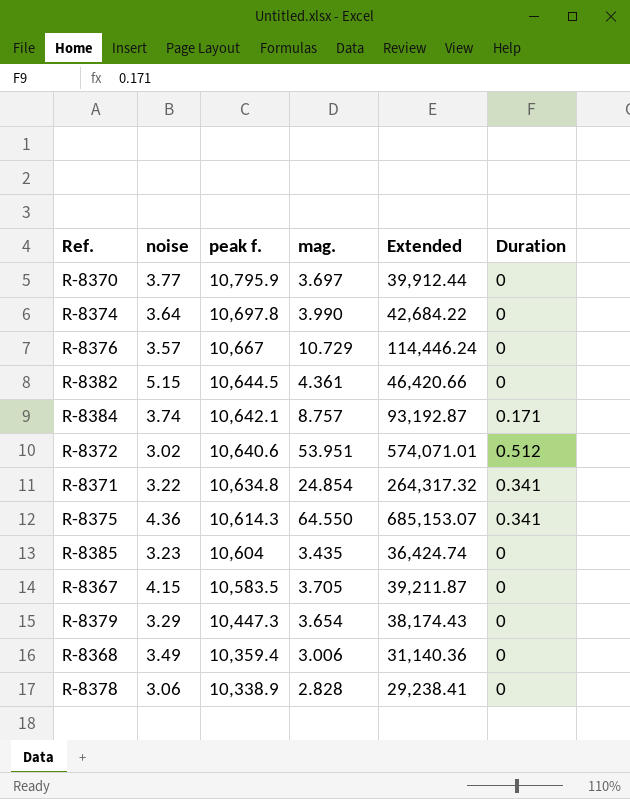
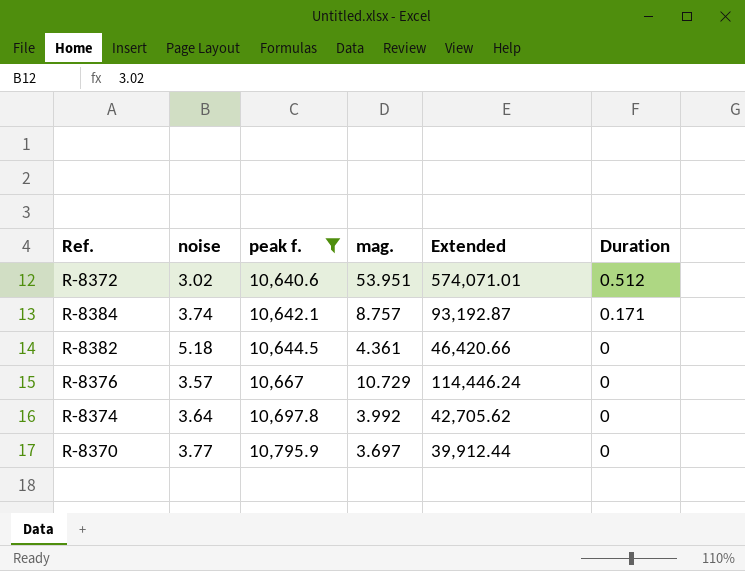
filter: none -> peak f. >= 10,640.6
row order: peak f. descending -> peak f. ascending
R-8382 | noise: 5.15 -> 5.18
R-8374 | mag.: 3.990 -> 3.992
R-8374 | Extended: 42,684.22 -> 42,705.62

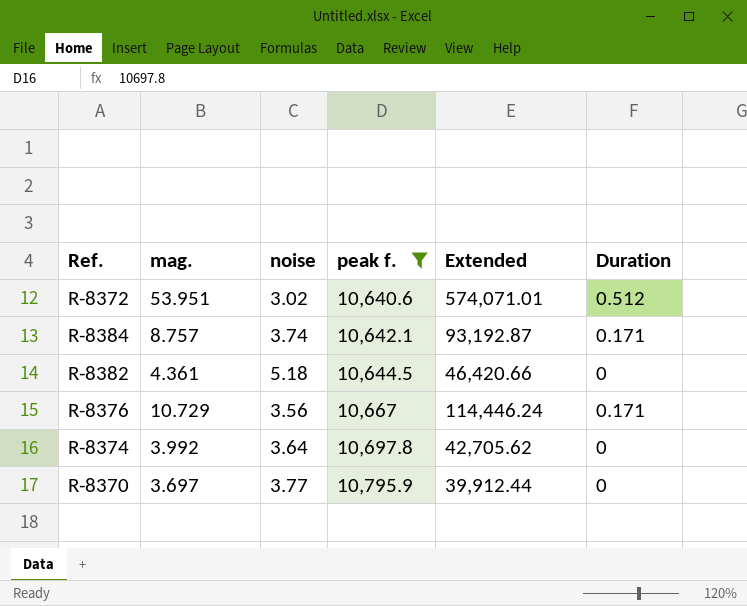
column mag. | position: 4 -> 2
R-8376 | noise: 3.57 -> 3.56
R-8376 | Duration: 0 -> 0.171

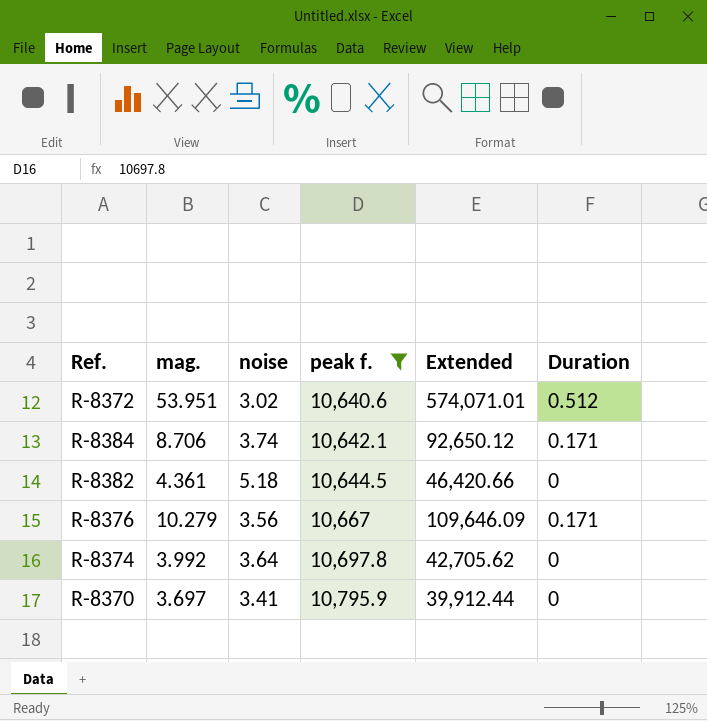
R-8384 | mag.: 8.757 -> 8.706
R-8384 | Extended: 93,192.87 -> 92,650.12
R-8376 | mag.: 10.729 -> 10.279
R-8376 | Extended: 114,446.24 -> 109,646.09
R-8370 | noise: 3.77 -> 3.41

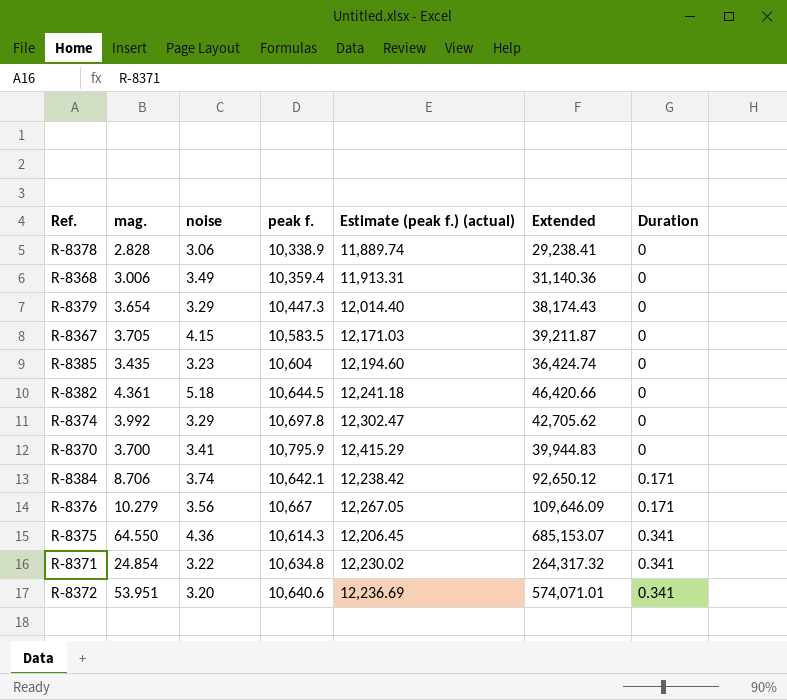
filter: peak f. >= 10,640.6 -> none
row order: peak f. ascending -> Duration ascending
column Estimate (peak f.) (actual) | formula: none -> [peak f.] * 1.15
R-8374 | noise: 3.64 -> 3.29
R-8370 | mag.: 3.697 -> 3.700
R-8370 | Extended: 39,912.44 -> 39,944.83
R-8372 | noise: 3.02 -> 3.20
R-8372 | Duration: 0.512 -> 0.341

